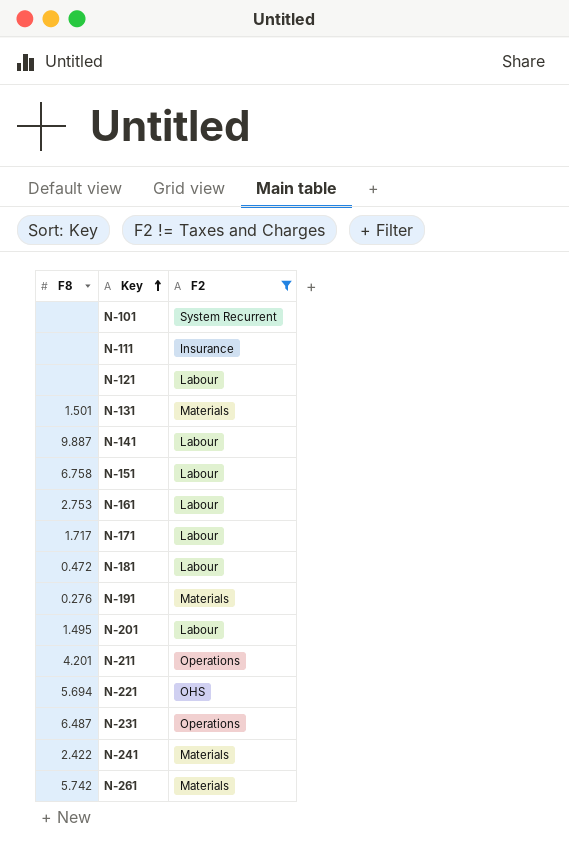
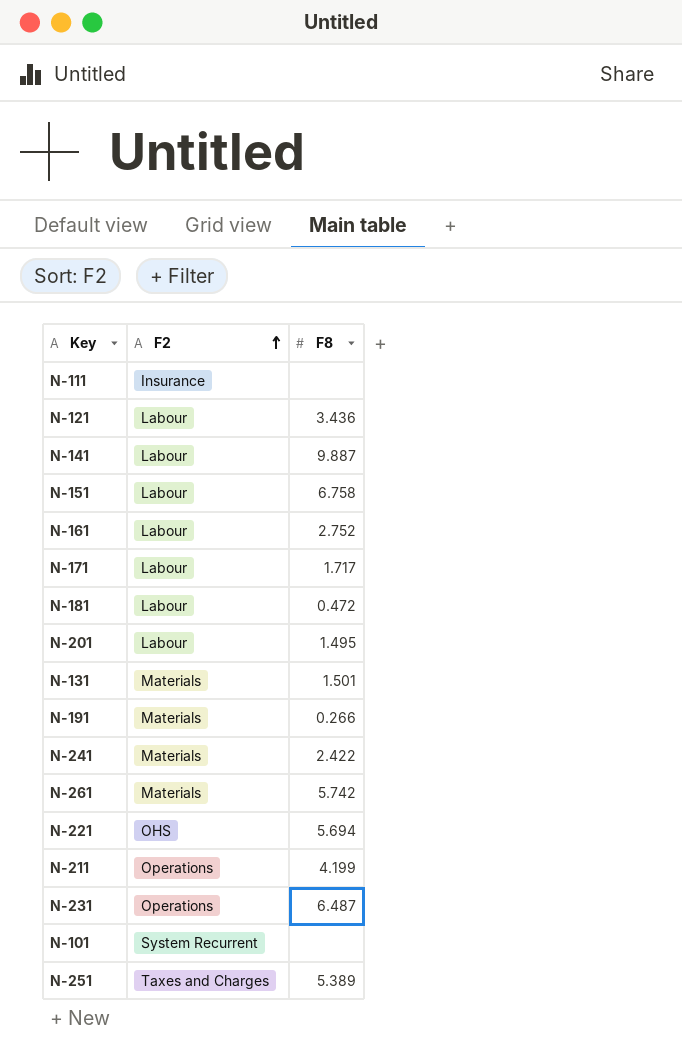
filter: F2 != Taxes and Charges -> none
row order: Key ascending -> F2 ascending
column F8 | position: 1 -> 3
N-121 | F8: none -> 3.436
N-161 | F8: 2.753 -> 2.752
N-191 | F8: 0.276 -> 0.266
N-211 | F8: 4.201 -> 4.199

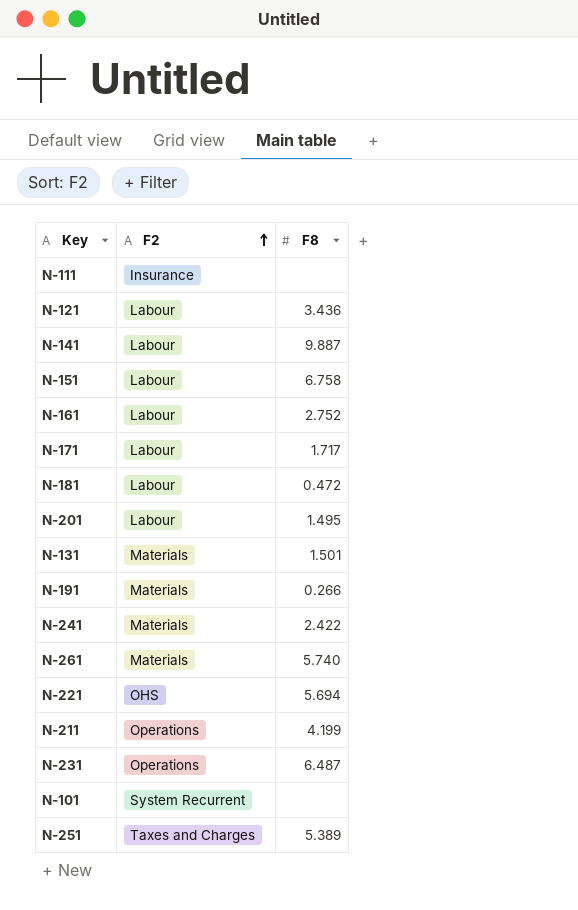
N-261 | F8: 5.742 -> 5.740

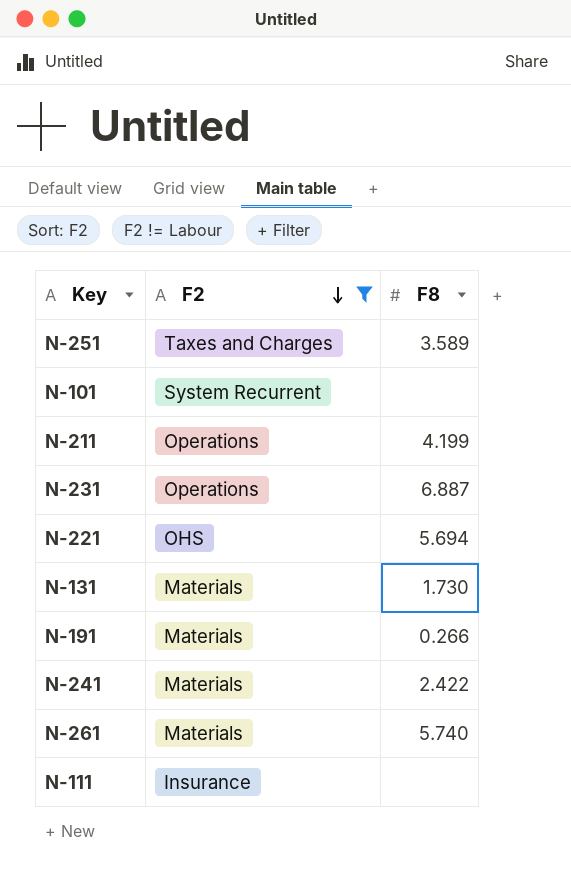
filter: none -> F2 != Labour
row order: F2 ascending -> F2 descending
N-251 | F8: 5.389 -> 3.589
N-231 | F8: 6.487 -> 6.887
N-131 | F8: 1.501 -> 1.730

